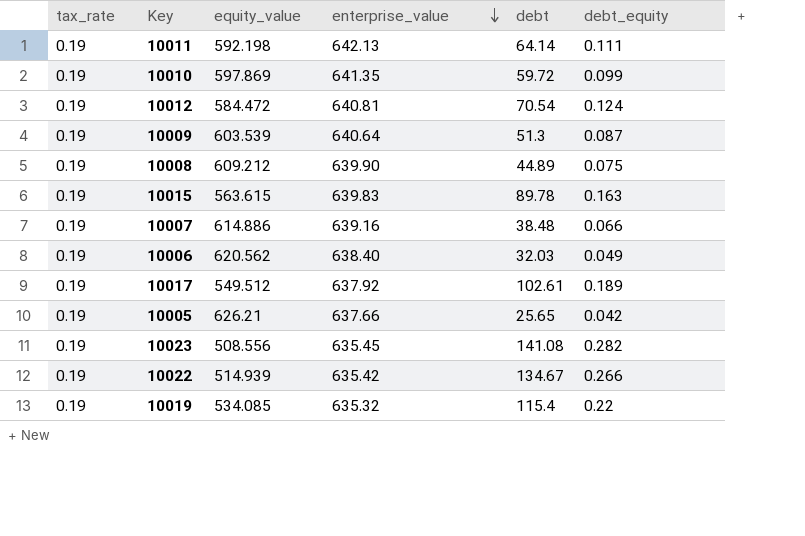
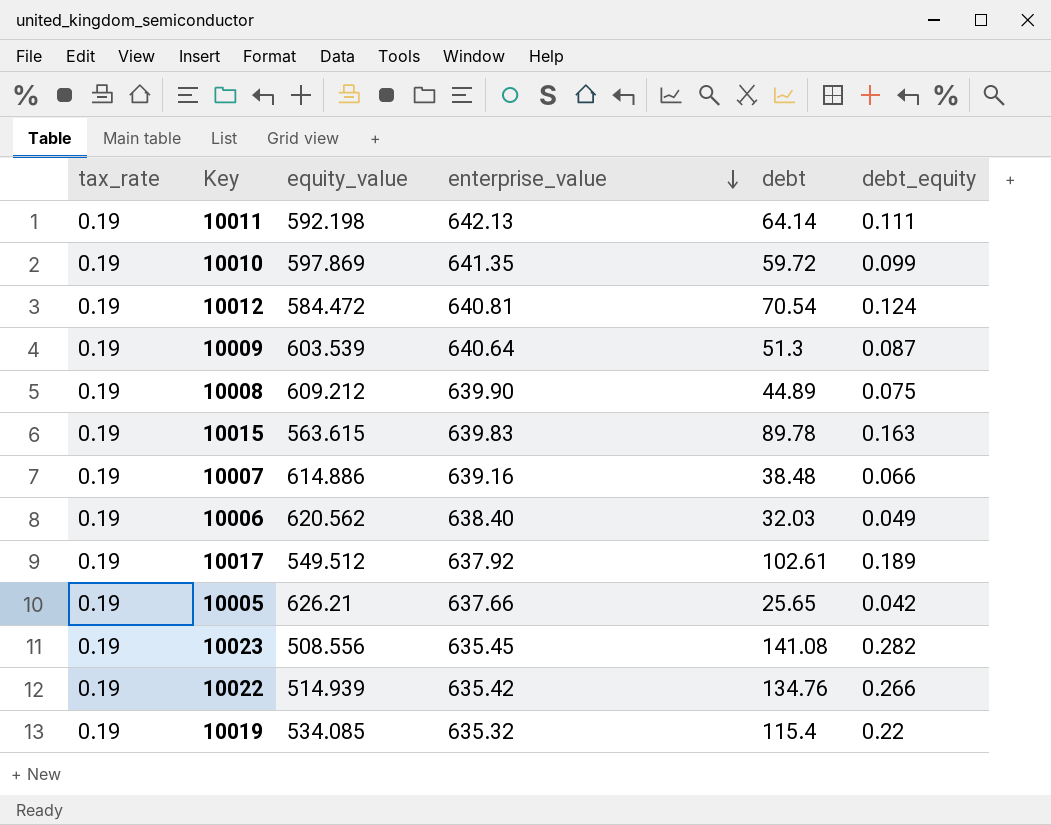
10022 | debt: 134.67 -> 134.76

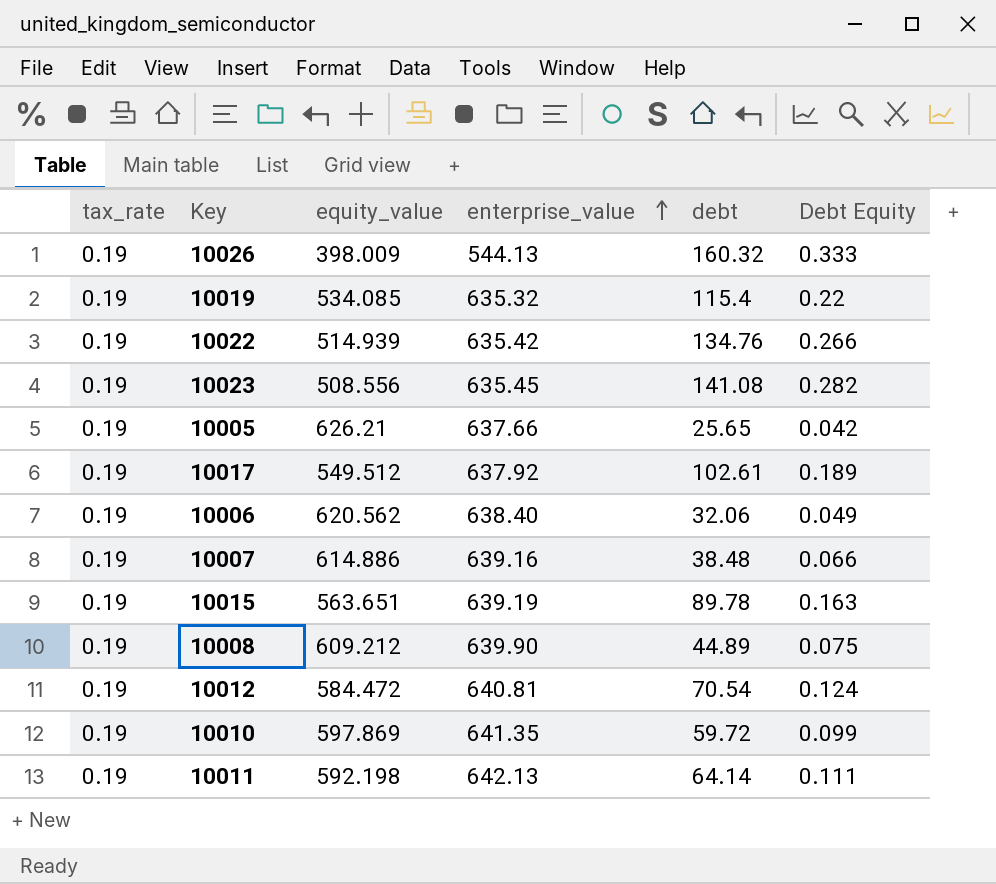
row order: enterprise_value descending -> enterprise_value ascending
column name: debt_equity -> Debt Equity
row 10009: 0.19 | 603.539 | 640.64 | 51.3 | 0.087 -> none
row 10026: none -> 0.19 | 398.009 | 544.13 | 160.32 | 0.333
10006 | debt: 32.03 -> 32.06
10015 | equity_value: 563.615 -> 563.651
10015 | enterprise_value: 639.83 -> 639.19

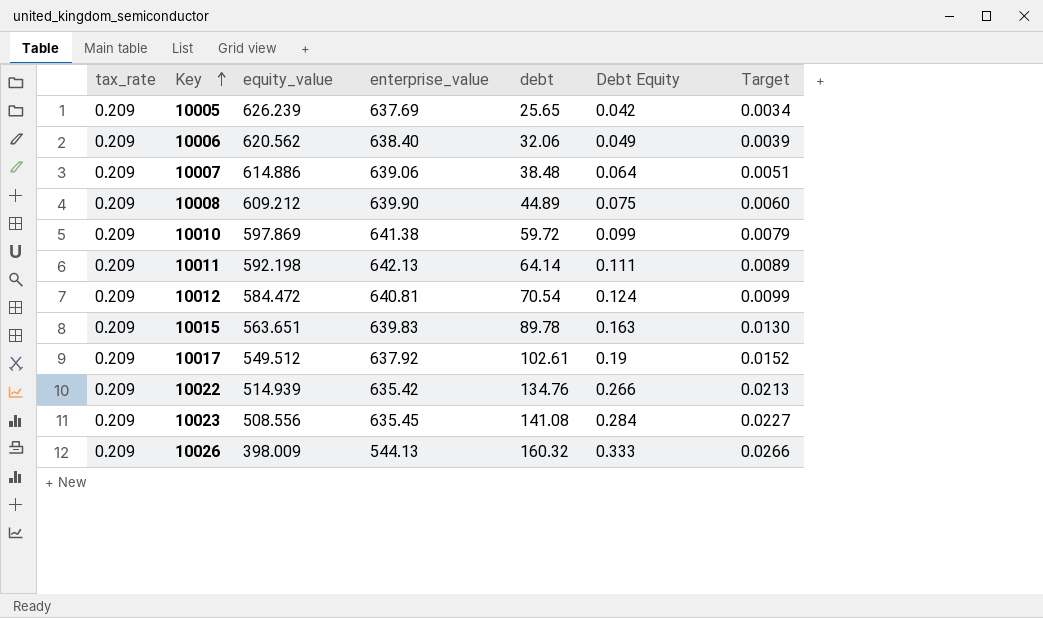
row order: enterprise_value ascending -> Key ascending
column Target | formula: none -> [Debt Equity] * 0.08
row 10019: 0.19 | 534.085 | 635.32 | 115.4 | 0.22 -> none
10005 | tax_rate: 0.19 -> 0.209
10005 | equity_value: 626.21 -> 626.239
10005 | enterprise_value: 637.66 -> 637.69
10006 | tax_rate: 0.19 -> 0.209
10007 | tax_rate: 0.19 -> 0.209
10007 | enterprise_value: 639.16 -> 639.06
10007 | Debt Equity: 0.066 -> 0.064
10008 | tax_rate: 0.19 -> 0.209
10010 | tax_rate: 0.19 -> 0.209
10010 | enterprise_value: 641.35 -> 641.38
10011 | tax_rate: 0.19 -> 0.209
10012 | tax_rate: 0.19 -> 0.209
10015 | tax_rate: 0.19 -> 0.209
10015 | enterprise_value: 639.19 -> 639.83
10017 | tax_rate: 0.19 -> 0.209
10017 | Debt Equity: 0.189 -> 0.19
10022 | tax_rate: 0.19 -> 0.209
10023 | tax_rate: 0.19 -> 0.209
10023 | Debt Equity: 0.282 -> 0.284
10026 | tax_rate: 0.19 -> 0.209

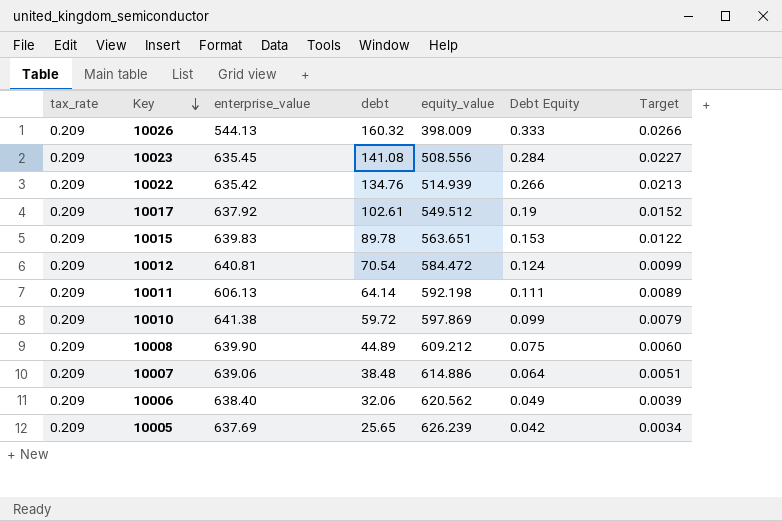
row order: Key ascending -> Key descending
column equity_value | position: 3 -> 5
10015 | Debt Equity: 0.163 -> 0.153
10015 | Target: 0.0130 -> 0.0122
10011 | enterprise_value: 642.13 -> 606.13

